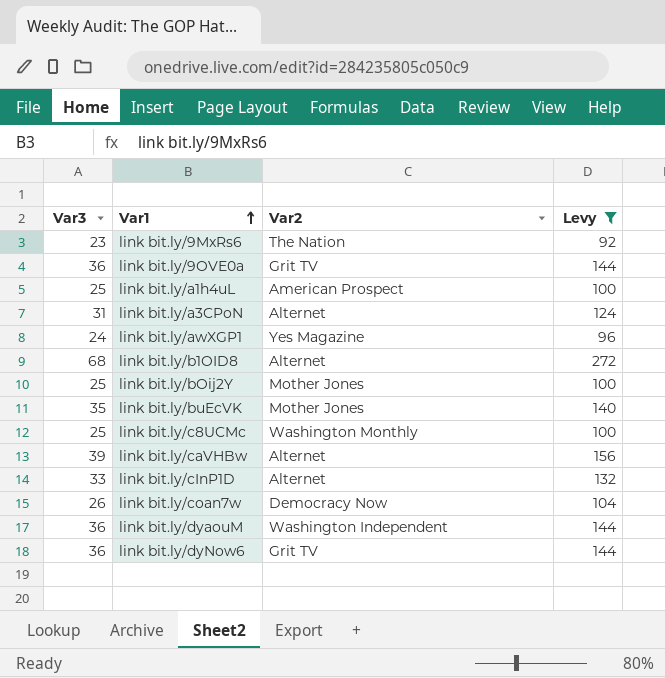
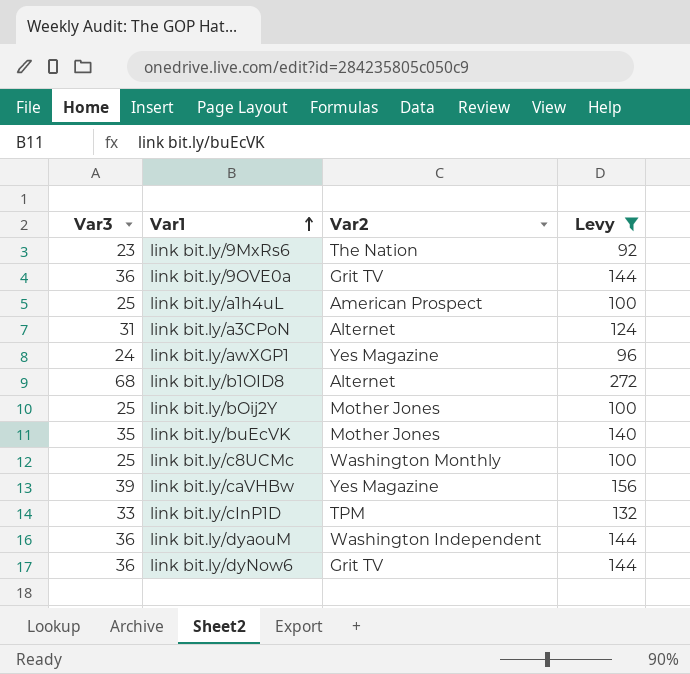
row link bit.ly/coan7w: 26 | Democracy Now | 104 -> none
link bit.ly/caVHBw | Var2: Alternet -> Yes Magazine
link bit.ly/cInP1D | Var2: Alternet -> TPM

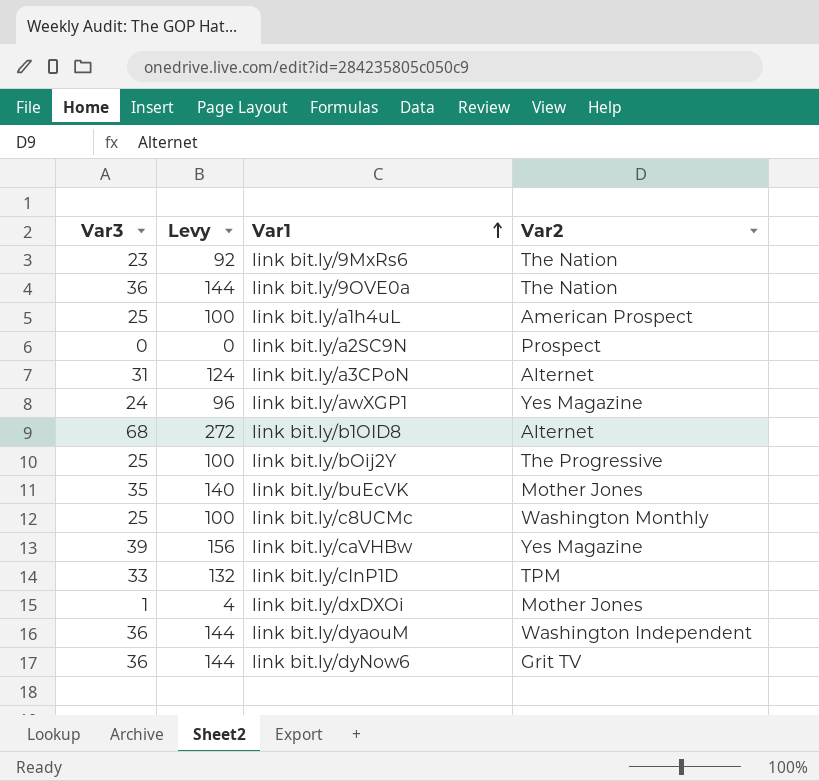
filter: Levy >= 92 -> none
column Levy | position: 4 -> 2
link bit.ly/9OVE0a | Var2: Grit TV -> The Nation
link bit.ly/bOij2Y | Var2: Mother Jones -> The Progressive

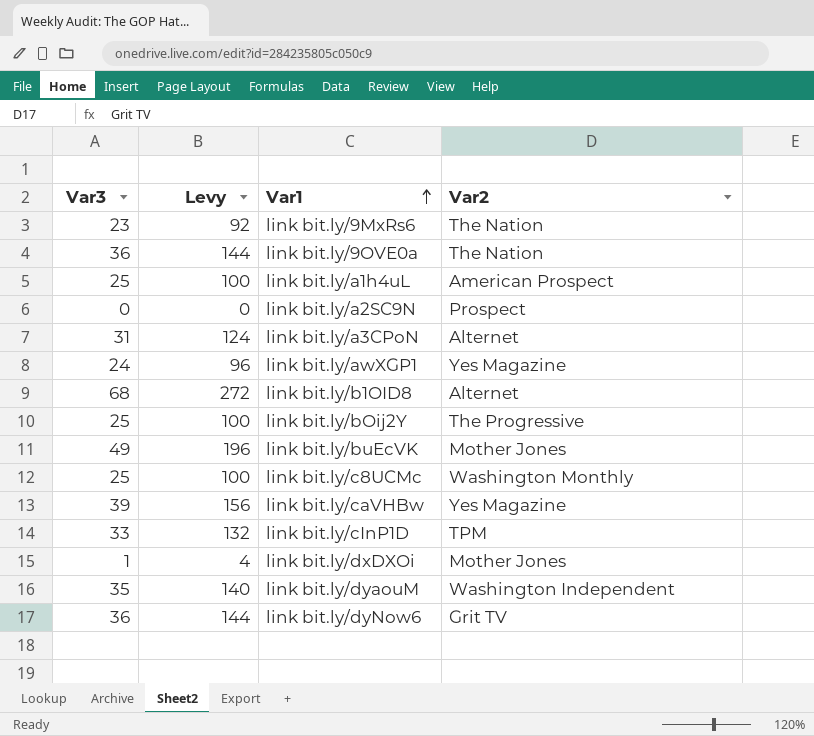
link bit.ly/buEcVK | Var3: 35 -> 49
link bit.ly/buEcVK | Levy: 140 -> 196
link bit.ly/dyaouM | Var3: 36 -> 35
link bit.ly/dyaouM | Levy: 144 -> 140

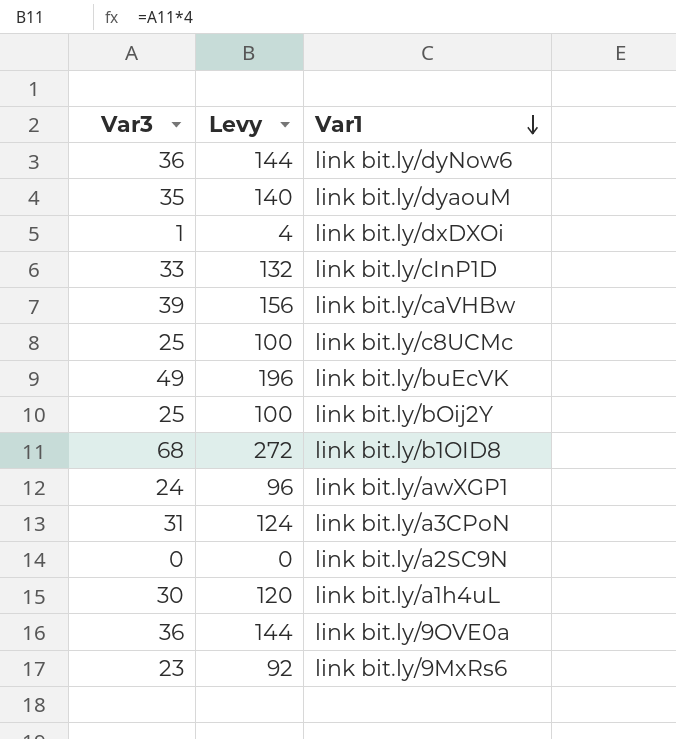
row order: Var1 ascending -> Var1 descending
column Var2 | position: 4 -> none
link bit.ly/a1h4uL | Var3: 25 -> 30
link bit.ly/a1h4uL | Levy: 100 -> 120

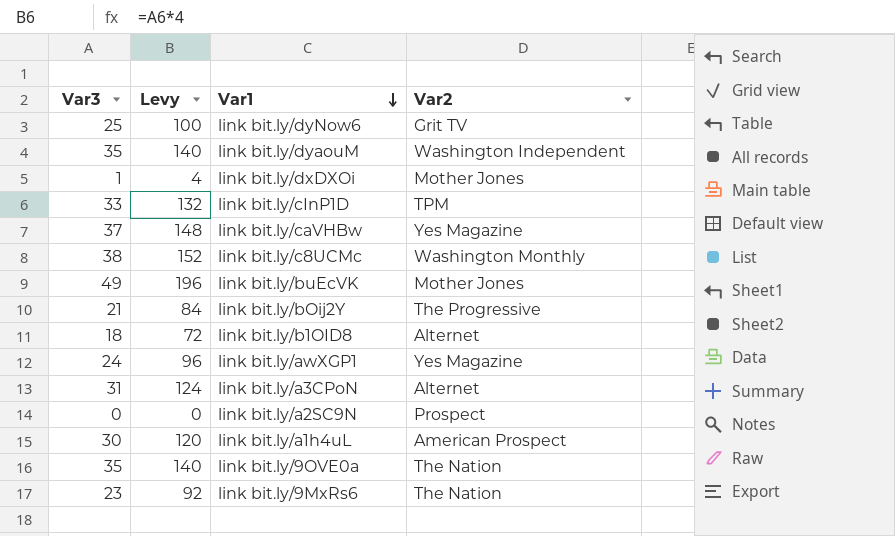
column Var2 | position: none -> 4
link bit.ly/dyNow6 | Var3: 36 -> 25
link bit.ly/dyNow6 | Levy: 144 -> 100
link bit.ly/caVHBw | Var3: 39 -> 37
link bit.ly/caVHBw | Levy: 156 -> 148
link bit.ly/c8UCMc | Var3: 25 -> 38
link bit.ly/c8UCMc | Levy: 100 -> 152
link bit.ly/bOij2Y | Var3: 25 -> 21
link bit.ly/bOij2Y | Levy: 100 -> 84
link bit.ly/b1OID8 | Var3: 68 -> 18
link bit.ly/b1OID8 | Levy: 272 -> 72
link bit.ly/9OVE0a | Var3: 36 -> 35
link bit.ly/9OVE0a | Levy: 144 -> 140

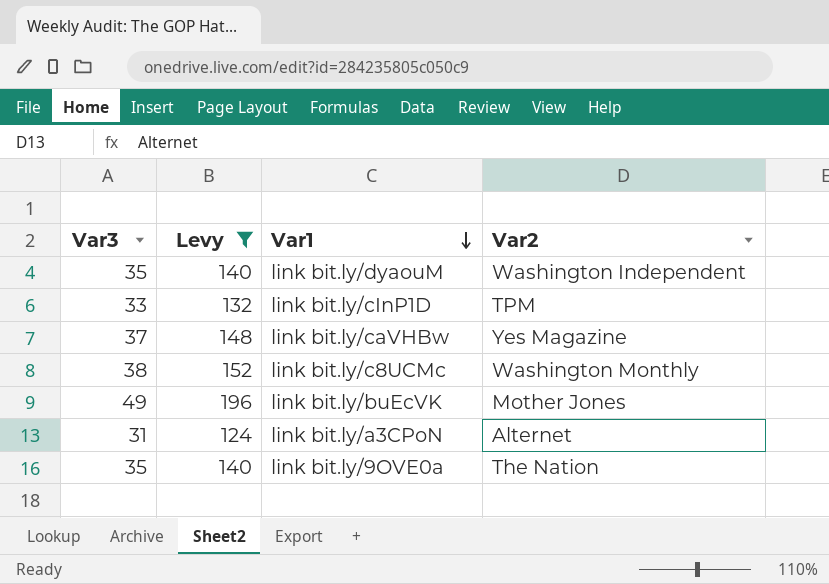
filter: none -> Levy >= 124

